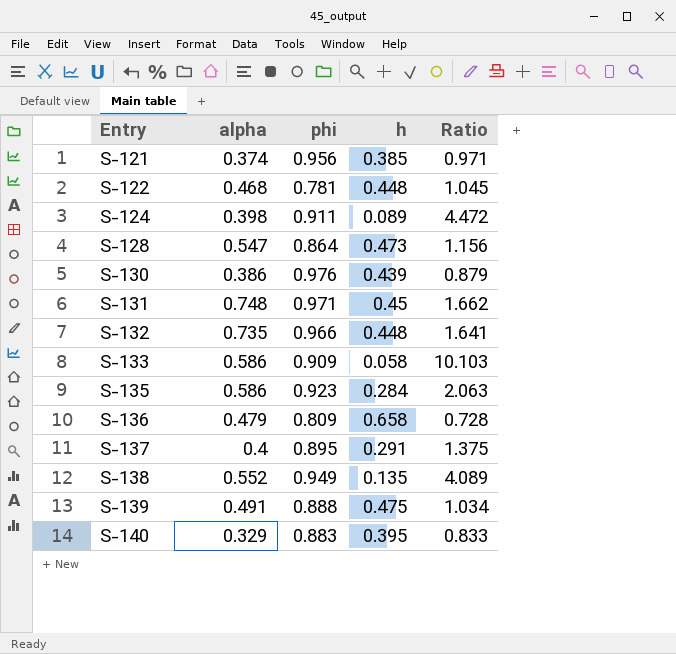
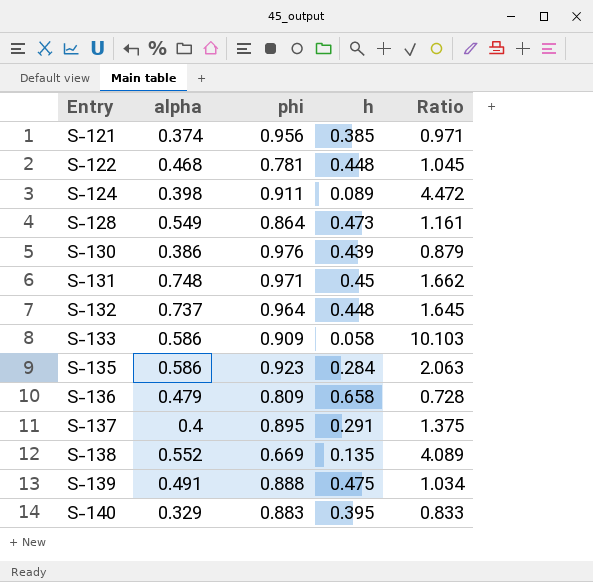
S-128 | alpha: 0.547 -> 0.549
S-128 | Ratio: 1.156 -> 1.161
S-132 | alpha: 0.735 -> 0.737
S-132 | phi: 0.966 -> 0.964
S-132 | Ratio: 1.641 -> 1.645
S-138 | phi: 0.949 -> 0.669

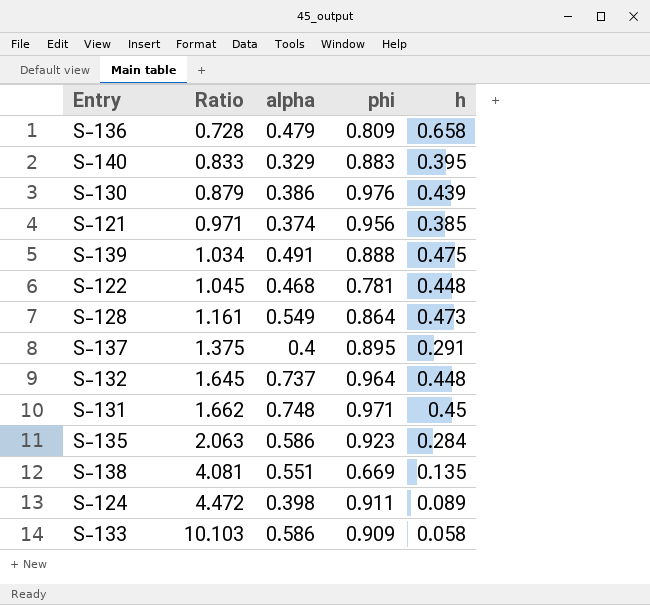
row order: Entry ascending -> Ratio ascending
column Ratio | position: 5 -> 2
S-138 | Ratio: 4.089 -> 4.081
S-138 | alpha: 0.552 -> 0.551

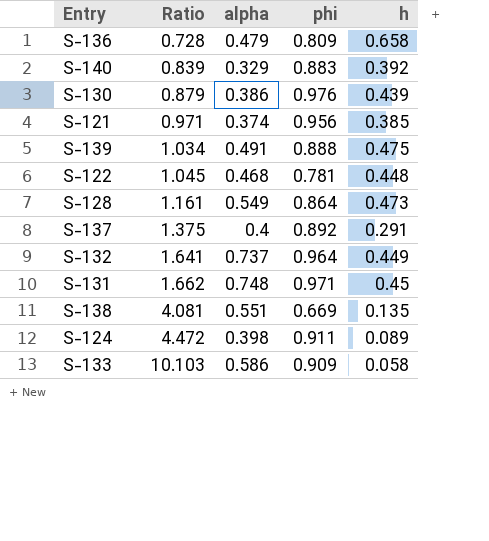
row S-135: 2.063 | 0.586 | 0.923 | 0.284 -> none
S-140 | Ratio: 0.833 -> 0.839
S-140 | h: 0.395 -> 0.392
S-137 | phi: 0.895 -> 0.892
S-132 | Ratio: 1.645 -> 1.641
S-132 | h: 0.448 -> 0.449

